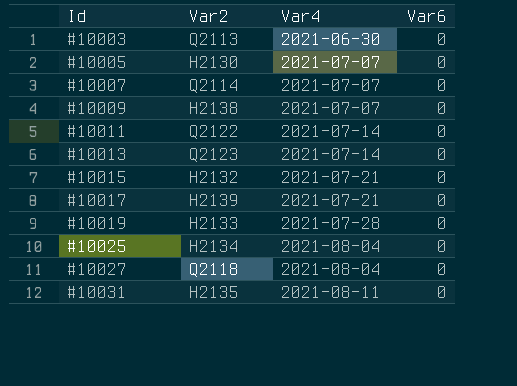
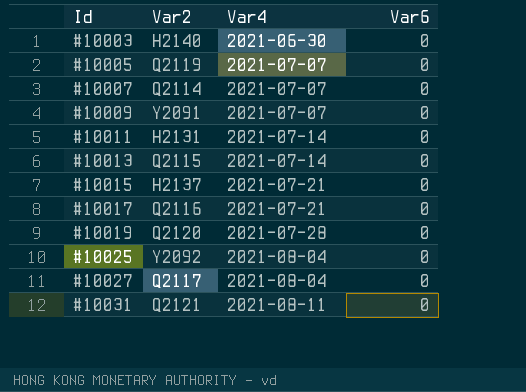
#10003 | Var2: Q2113 -> H2140
#10005 | Var2: H2130 -> Q2119
#10009 | Var2: H2138 -> Y2091
#10011 | Var2: Q2122 -> H2131
#10013 | Var2: Q2123 -> Q2115
#10015 | Var2: H2132 -> H2137
#10017 | Var2: H2139 -> Q2116
#10019 | Var2: H2133 -> Q2120
#10025 | Var2: H2134 -> Y2092
#10027 | Var2: Q2118 -> Q2117
#10031 | Var2: H2135 -> Q2121

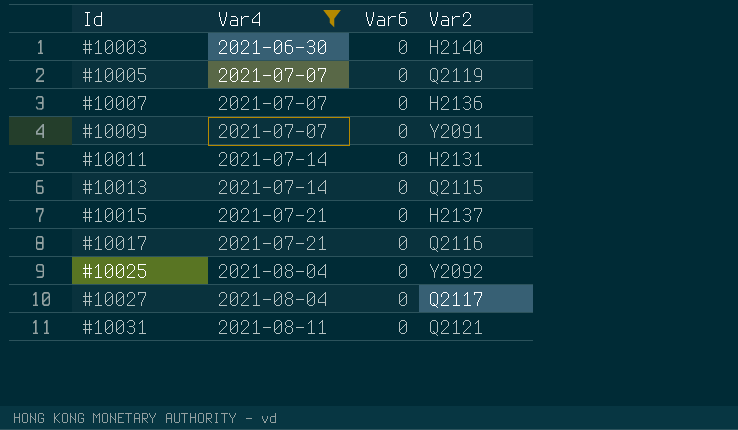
filter: none -> Var4 != 2021-07-28
column Var2 | position: 2 -> 4
#10007 | Var2: Q2114 -> H2136

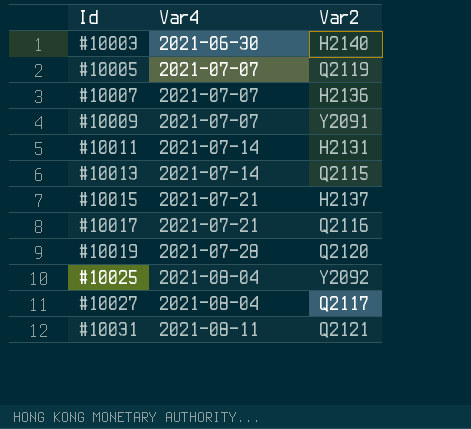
filter: Var4 != 2021-07-28 -> none
column Var6 | position: 3 -> none

